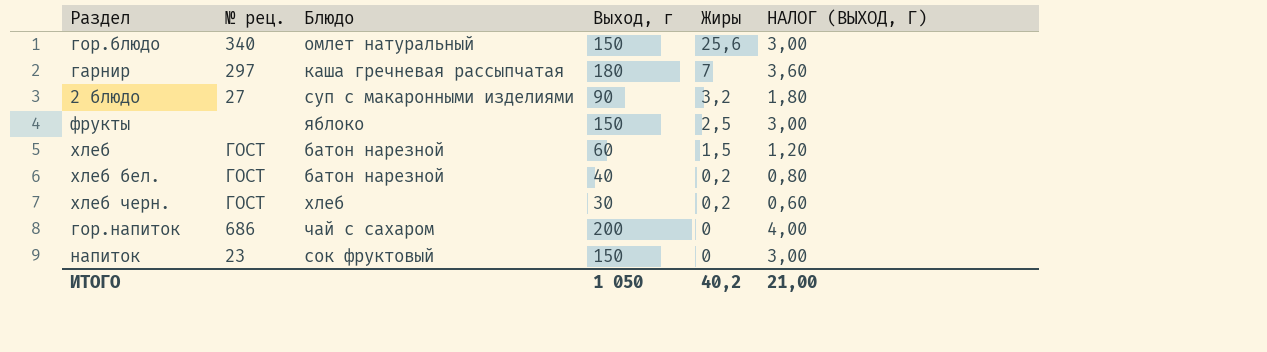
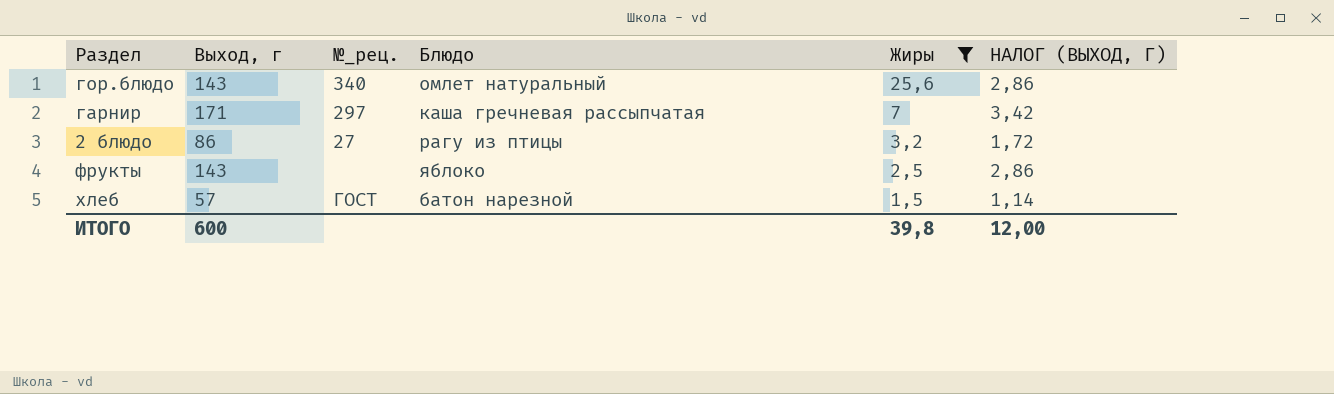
filter: none -> Жиры >= 1,5
column Выход, г | position: 4 -> 2
column name: № рец. -> №_рец.
гор.блюдо | Выход, г: 150 -> 143
гор.блюдо | НАЛОГ (ВЫХОД, Г): 3,00 -> 2,86
гарнир | Выход, г: 180 -> 171
гарнир | НАЛОГ (ВЫХОД, Г): 3,60 -> 3,42
2 блюдо | Выход, г: 90 -> 86
2 блюдо | Блюдо: суп с макаронными изделиями -> рагу из птицы
2 блюдо | НАЛОГ (ВЫХОД, Г): 1,80 -> 1,72
фрукты | Выход, г: 150 -> 143
фрукты | НАЛОГ (ВЫХОД, Г): 3,00 -> 2,86
хлеб | Выход, г: 60 -> 57
хлеб | НАЛОГ (ВЫХОД, Г): 1,20 -> 1,14
ИТОГО | Выход, г: 1 050 -> 600
ИТОГО | Жиры: 40,2 -> 39,8
ИТОГО | НАЛОГ (ВЫХОД, Г): 21,00 -> 12,00

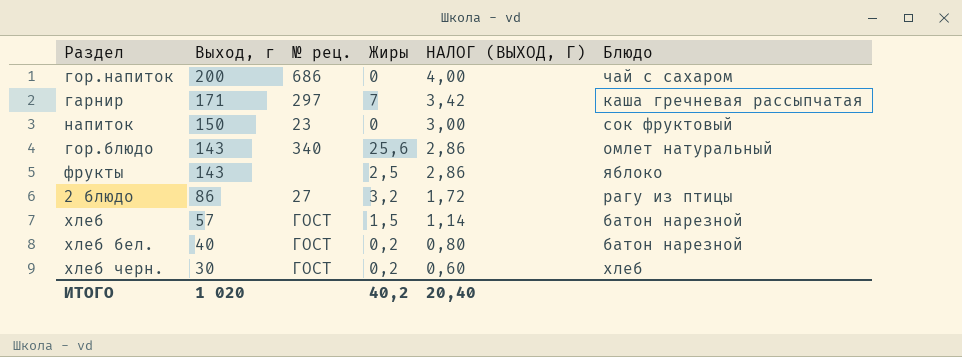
filter: Жиры >= 1,5 -> none
row order: Жиры descending -> Выход, г descending
column name: №_рец. -> № рец.
column Блюдо | position: 4 -> 6
ИТОГО | Выход, г: 600 -> 1 020
ИТОГО | Жиры: 39,8 -> 40,2
ИТОГО | НАЛОГ (ВЫХОД, Г): 12,00 -> 20,40

